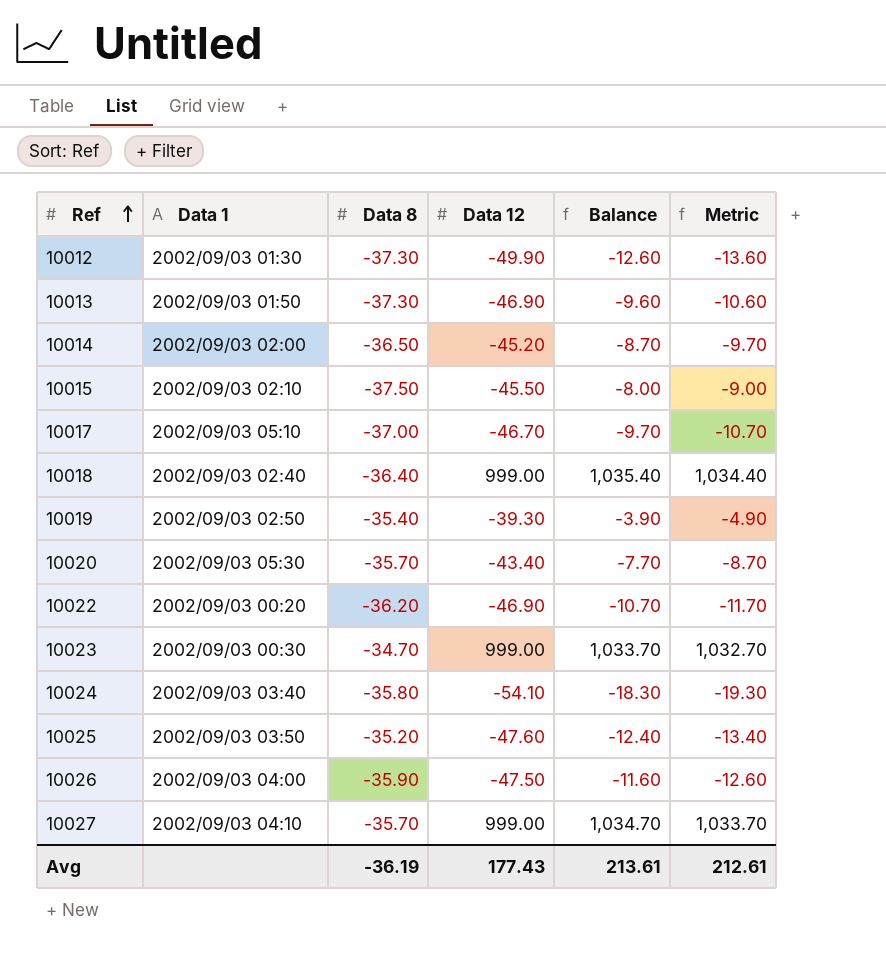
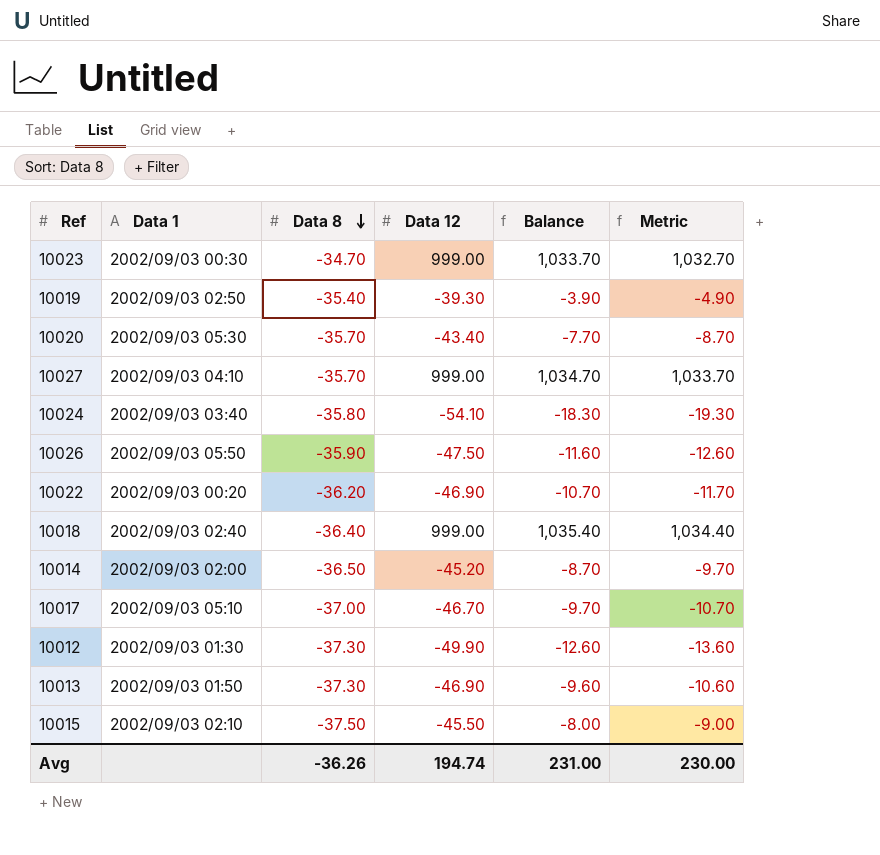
row order: Ref ascending -> Data 8 descending
row 10025: 2002/09/03 03:50 | -35.20 | -47.60 | -12.40 | -13.40 -> none
10026 | Data 1: 2002/09/03 04:00 -> 2002/09/03 05:50
Avg | Data 8: -36.19 -> -36.26
Avg | Data 12: 177.43 -> 194.74
Avg | Balance: 213.61 -> 231.00
Avg | Metric: 212.61 -> 230.00

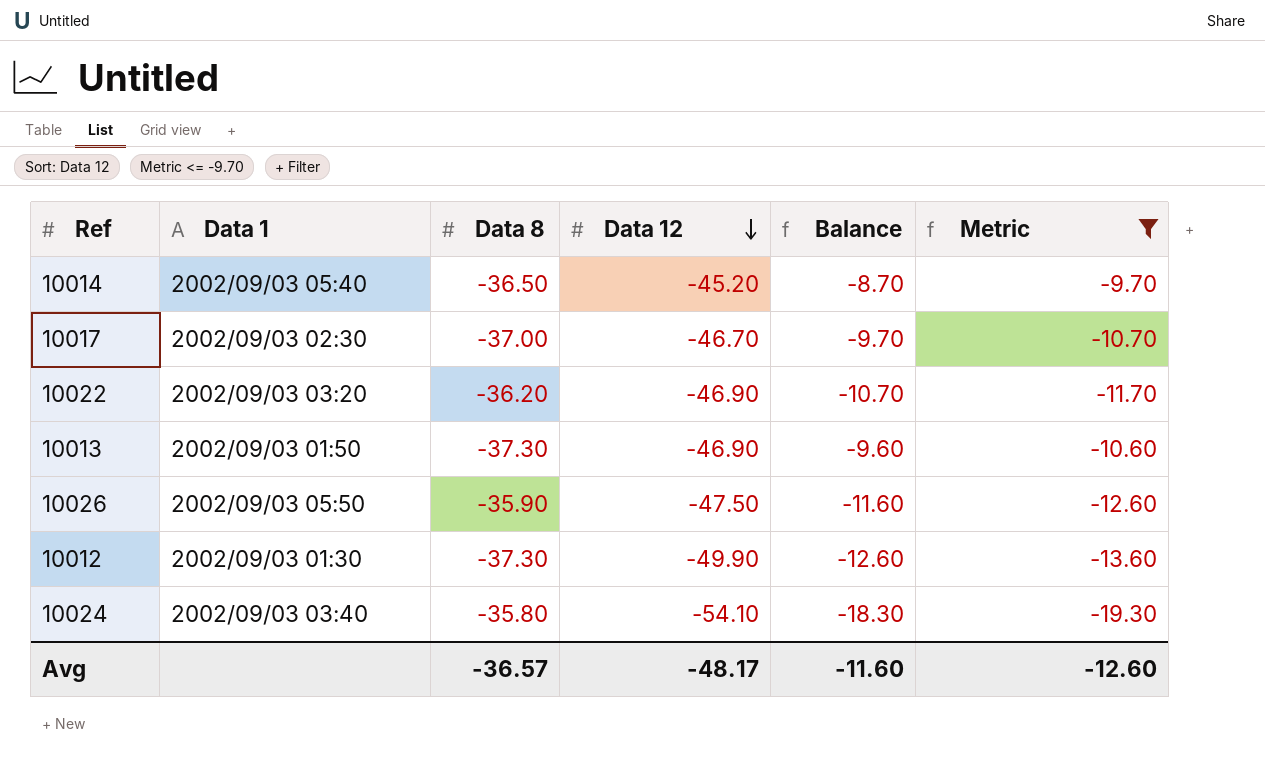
filter: none -> Metric <= -9.70
row order: Data 8 descending -> Data 12 descending
10014 | Data 1: 2002/09/03 02:00 -> 2002/09/03 05:40
10017 | Data 1: 2002/09/03 05:10 -> 2002/09/03 02:30
10022 | Data 1: 2002/09/03 00:20 -> 2002/09/03 03:20
Avg | Data 8: -36.26 -> -36.57
Avg | Data 12: 194.74 -> -48.17
Avg | Balance: 231.00 -> -11.60
Avg | Metric: 230.00 -> -12.60

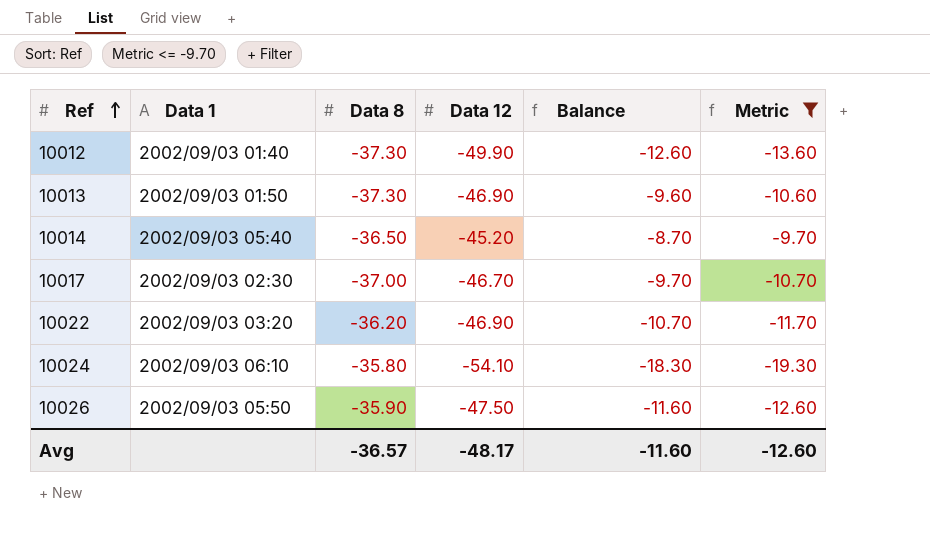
row order: Data 12 descending -> Ref ascending
10012 | Data 1: 2002/09/03 01:30 -> 2002/09/03 01:40
10024 | Data 1: 2002/09/03 03:40 -> 2002/09/03 06:10

